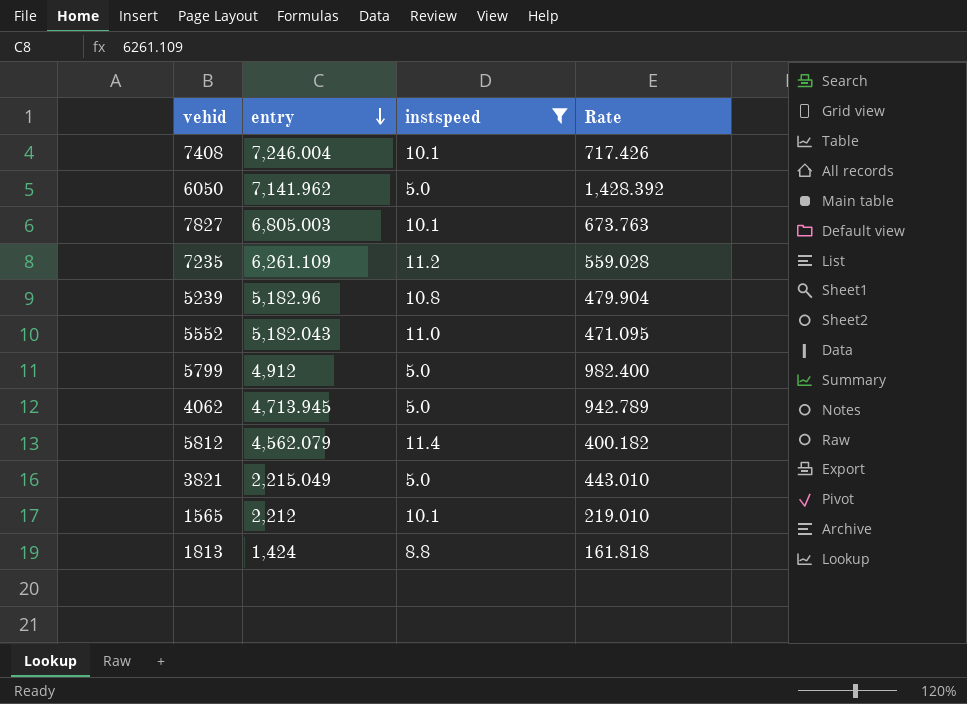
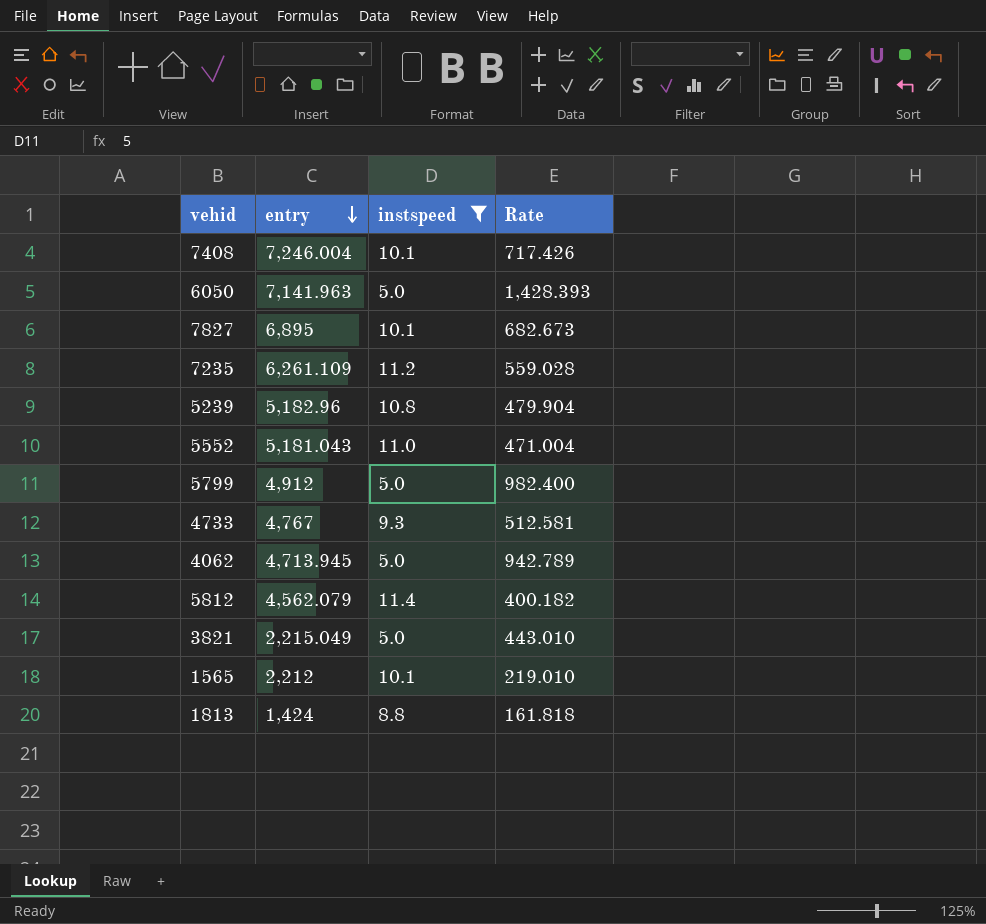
6050 | entry: 7,141.962 -> 7,141.963
6050 | Rate: 1,428.392 -> 1,428.393
7827 | entry: 6,805.003 -> 6,895
7827 | Rate: 673.763 -> 682.673
5552 | entry: 5,182.043 -> 5,181.043
5552 | Rate: 471.095 -> 471.004
row 4733: none -> 4,767 | 9.3 | 512.581

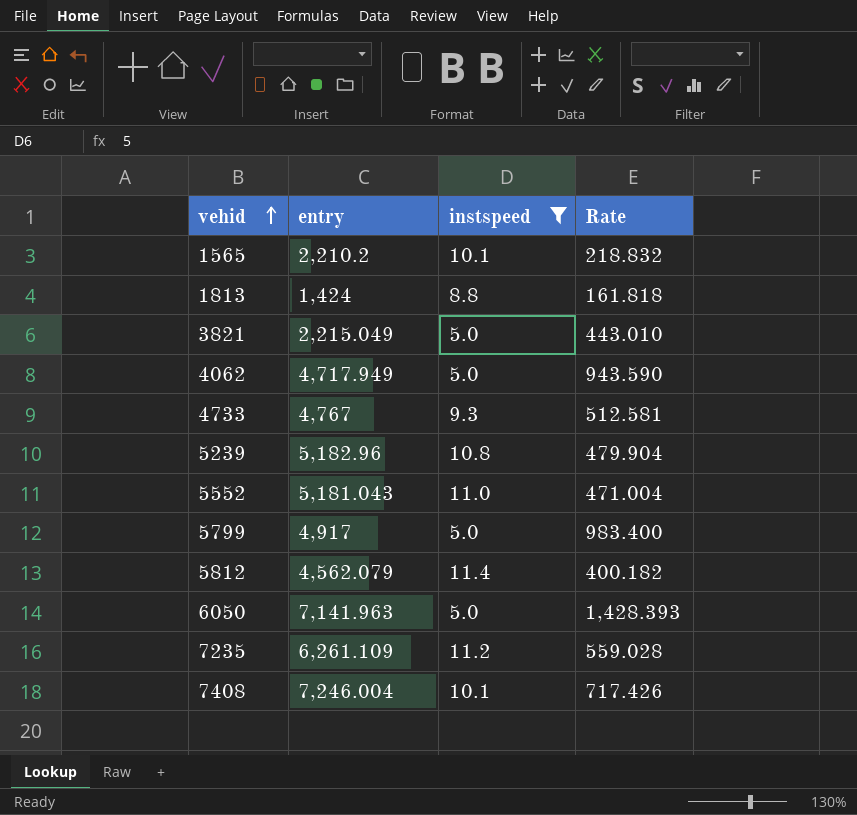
row order: entry descending -> vehid ascending
row 7827: 6,895 | 10.1 | 682.673 -> none
1565 | entry: 2,212 -> 2,210.2
1565 | Rate: 219.010 -> 218.832
4062 | entry: 4,713.945 -> 4,717.949
4062 | Rate: 942.789 -> 943.590
5799 | entry: 4,912 -> 4,917
5799 | Rate: 982.400 -> 983.400

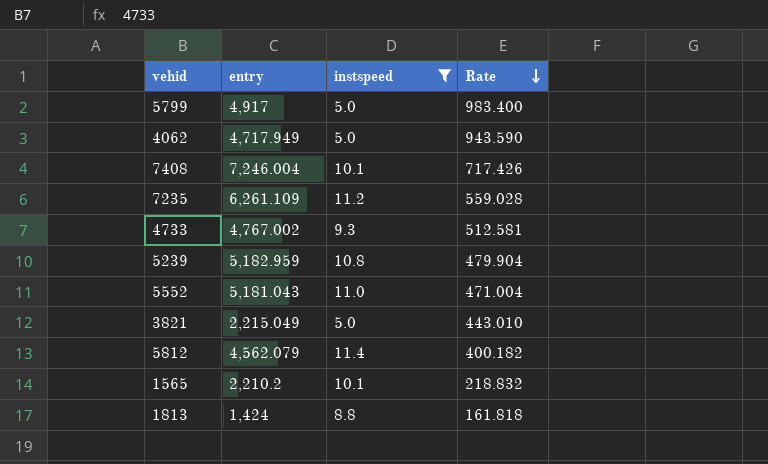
row order: vehid ascending -> Rate descending
row 6050: 7,141.963 | 5.0 | 1,428.393 -> none
4733 | entry: 4,767 -> 4,767.002
5239 | entry: 5,182.96 -> 5,182.959

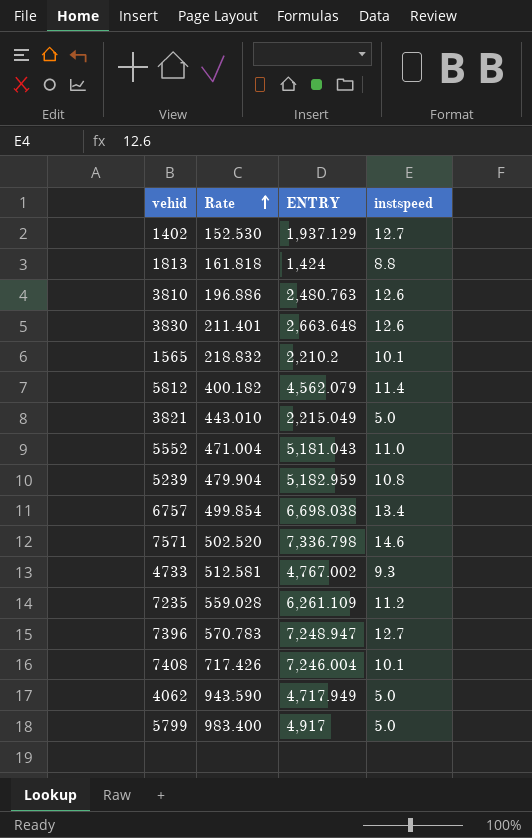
filter: instspeed <= 11.4 -> none
row order: Rate descending -> Rate ascending
column Rate | position: 4 -> 2
column name: entry -> ENTRY

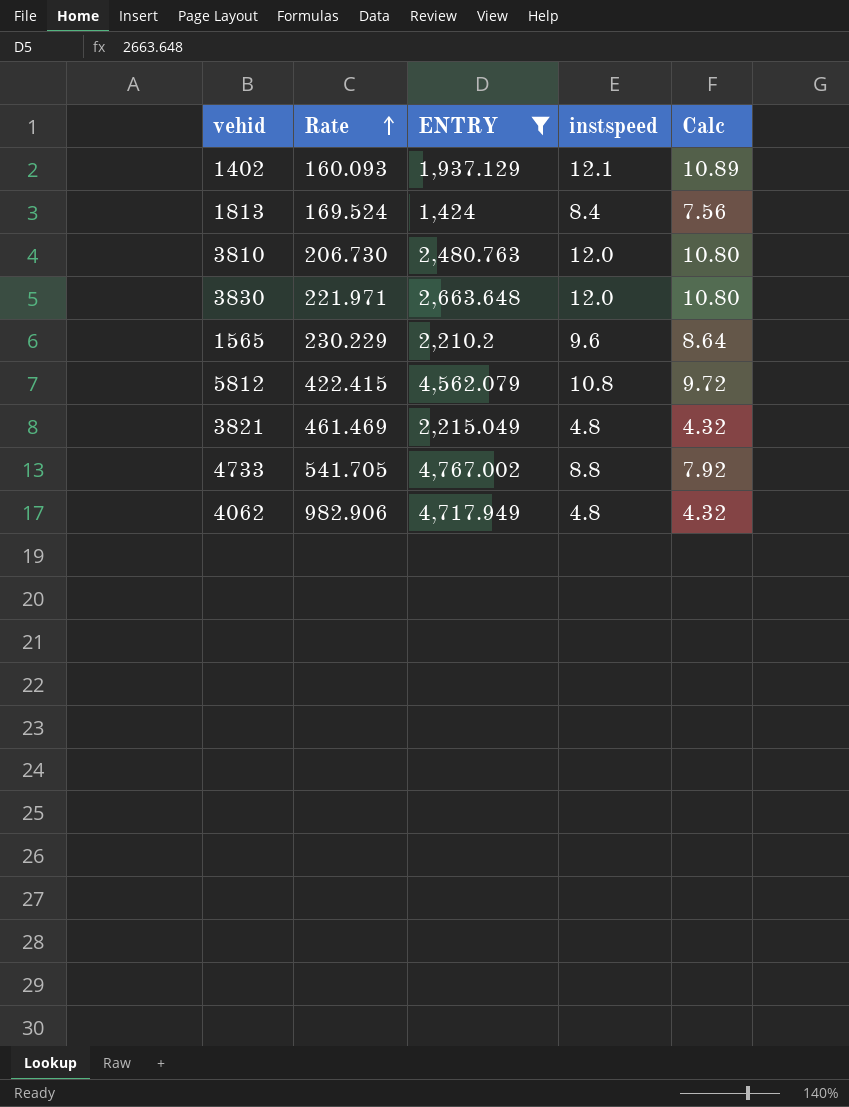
filter: none -> ENTRY <= 4,767.002
column Calc | formula: none -> [instspeed] * 0.9
1402 | Rate: 152.530 -> 160.093
1402 | instspeed: 12.7 -> 12.1
1813 | Rate: 161.818 -> 169.524
1813 | instspeed: 8.8 -> 8.4
3810 | Rate: 196.886 -> 206.730
3810 | instspeed: 12.6 -> 12.0
3830 | Rate: 211.401 -> 221.971
3830 | instspeed: 12.6 -> 12.0
1565 | Rate: 218.832 -> 230.229
1565 | instspeed: 10.1 -> 9.6
5812 | Rate: 400.182 -> 422.415
5812 | instspeed: 11.4 -> 10.8
3821 | Rate: 443.010 -> 461.469
3821 | instspeed: 5.0 -> 4.8
4733 | Rate: 512.581 -> 541.705
4733 | instspeed: 9.3 -> 8.8
4062 | Rate: 943.590 -> 982.906
4062 | instspeed: 5.0 -> 4.8

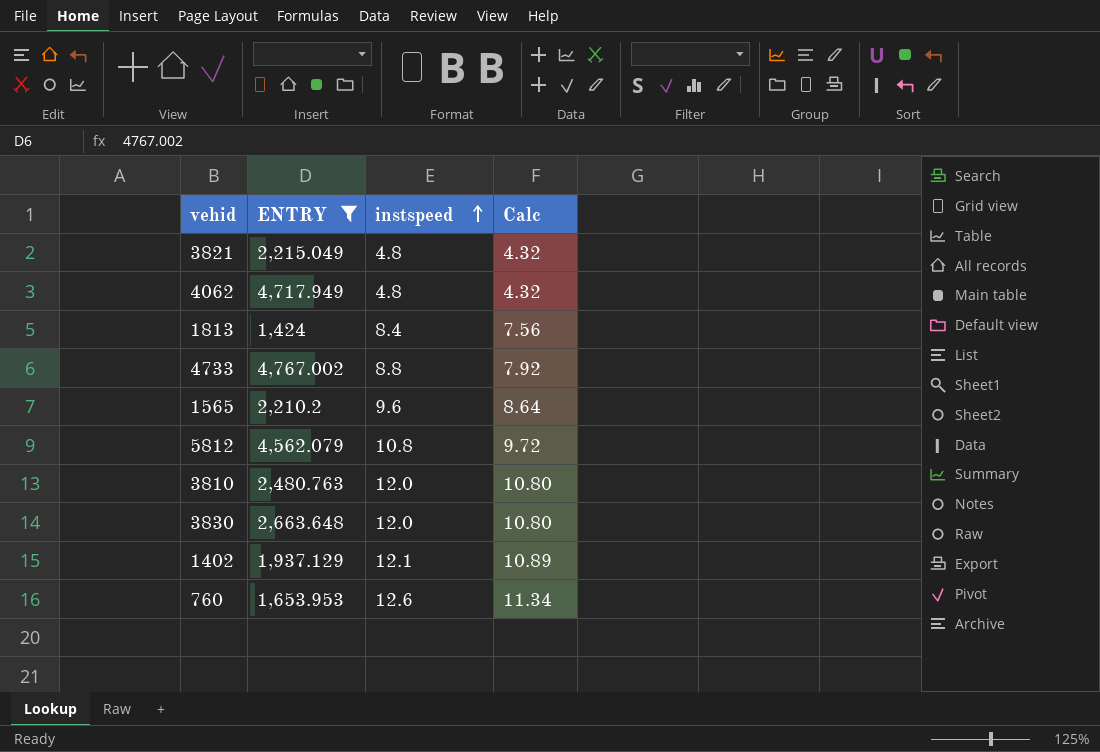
row order: Rate ascending -> instspeed ascending
column Rate | formula: [ENTRY] / [instspeed] -> none
row 760: none -> 1,653.953 | 12.6 | 11.34

